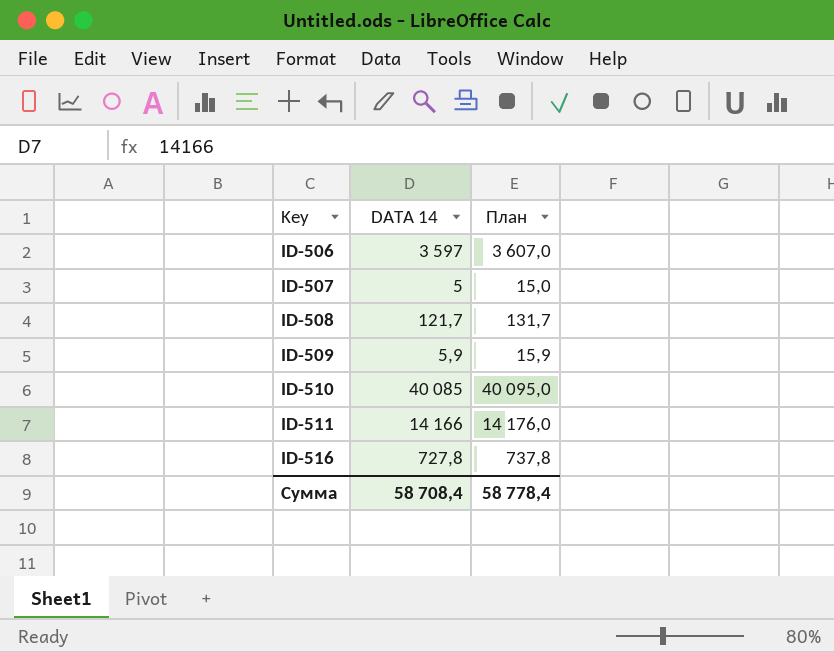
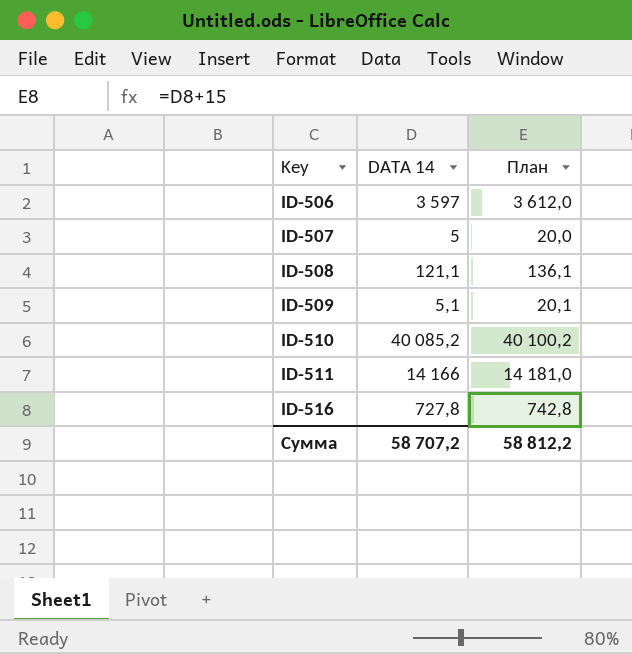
column План | formula: [DATA 14] + 10 -> [DATA 14] + 15
ID-508 | DATA 14: 121,7 -> 121,1
ID-509 | DATA 14: 5,9 -> 5,1
ID-510 | DATA 14: 40 085 -> 40 085,2
Сумма | DATA 14: 58 708,4 -> 58 707,2
Сумма | План: 58 778,4 -> 58 812,2

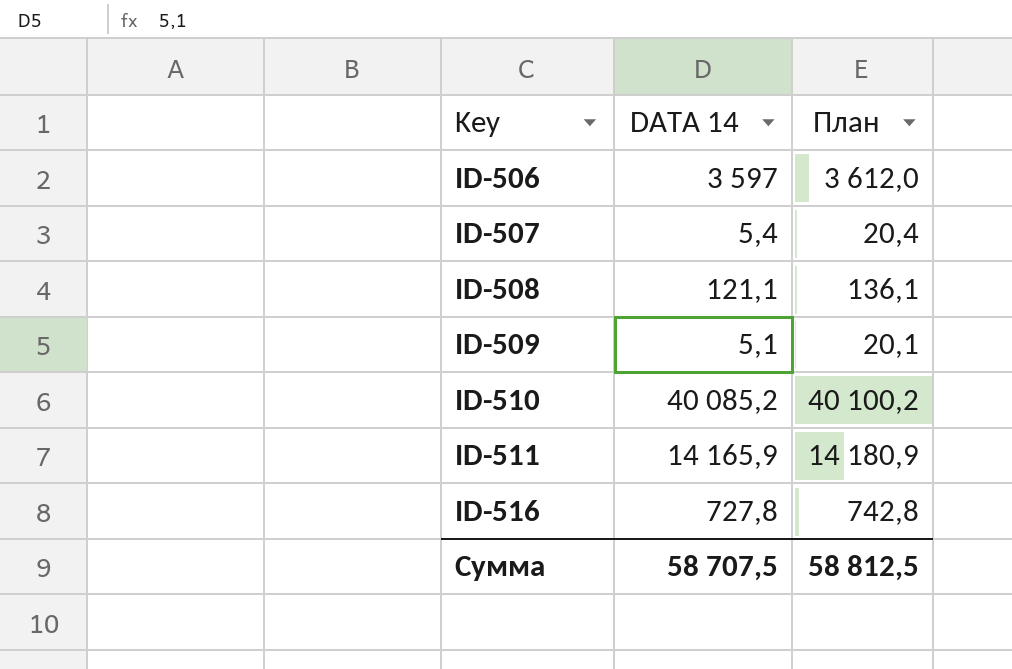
ID-507 | DATA 14: 5 -> 5,4
ID-507 | План: 20,0 -> 20,4
ID-511 | DATA 14: 14 166 -> 14 165,9
ID-511 | План: 14 181,0 -> 14 180,9
Сумма | DATA 14: 58 707,2 -> 58 707,5
Сумма | План: 58 812,2 -> 58 812,5

